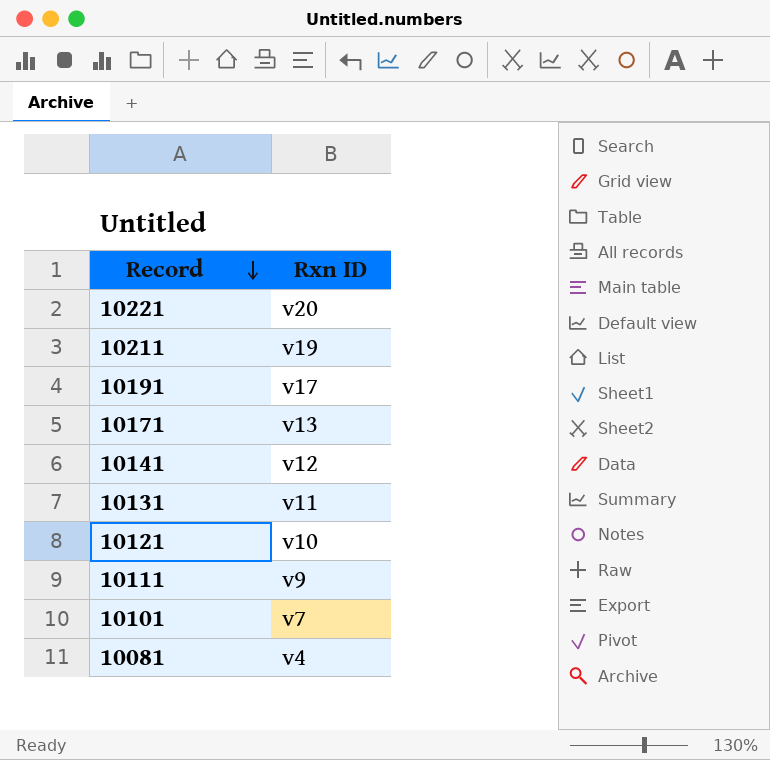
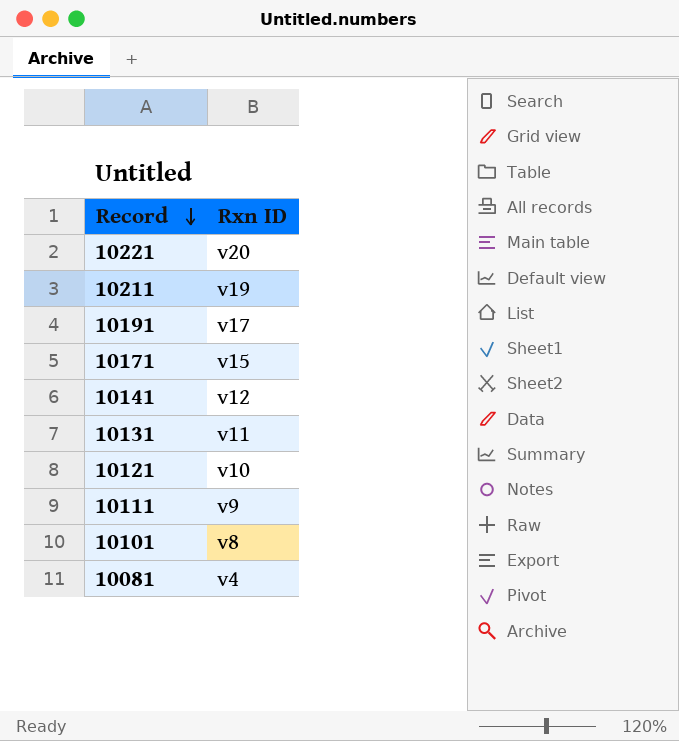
10171 | Rxn ID: v13 -> v15
10101 | Rxn ID: v7 -> v8

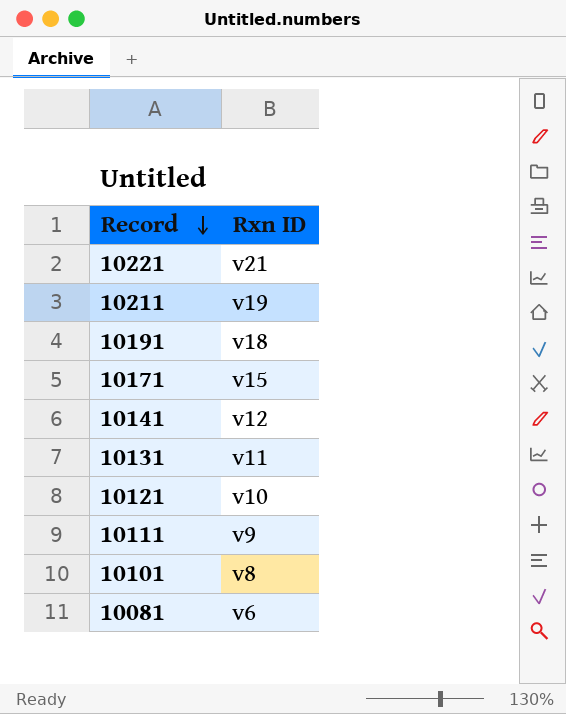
10221 | Rxn ID: v20 -> v21
10191 | Rxn ID: v17 -> v18
10081 | Rxn ID: v4 -> v6

